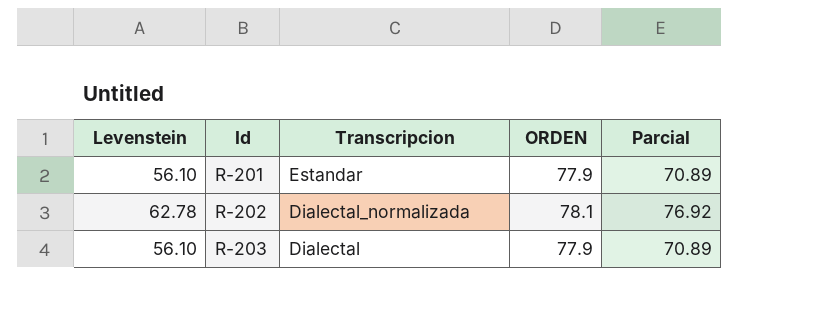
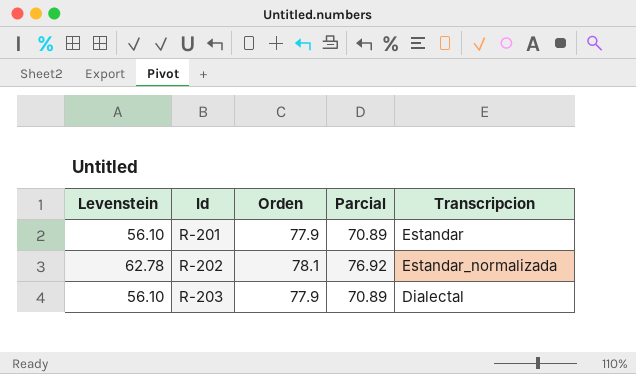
column name: ORDEN -> Orden
column Transcripcion | position: 3 -> 5
R-202 | Transcripcion: Dialectal_normalizada -> Estandar_normalizada

